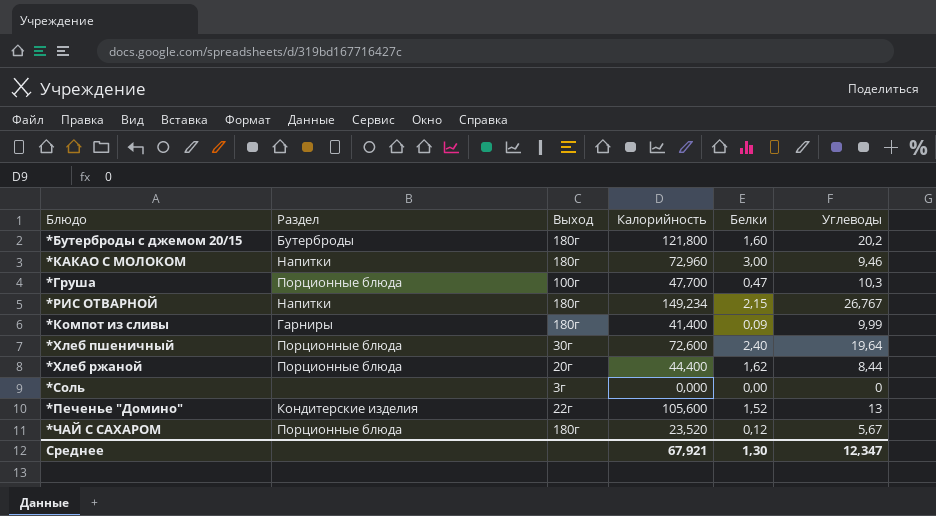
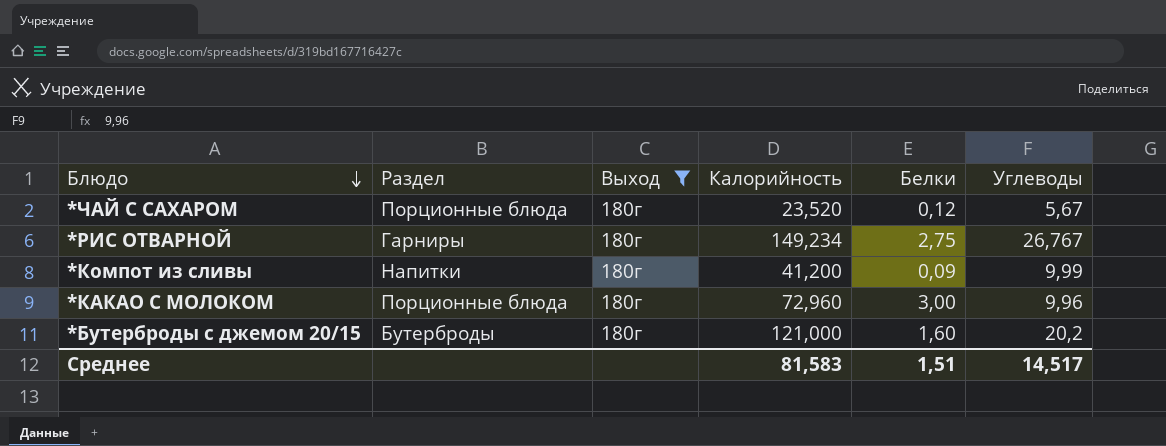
filter: none -> Выход = 180г
row order: none -> Блюдо descending
*РИС ОТВАРНОЙ | Раздел: Напитки -> Гарниры
*РИС ОТВАРНОЙ | Белки: 2,15 -> 2,75
*Компот из сливы | Раздел: Гарниры -> Напитки
*Компот из сливы | Калорийность: 41,400 -> 41,200
*КАКАО С МОЛОКОМ | Раздел: Напитки -> Порционные блюда
*КАКАО С МОЛОКОМ | Углеводы: 9,46 -> 9,96
*Бутерброды с джемом 20/15 | Калорийность: 121,800 -> 121,000
Среднее | Калорийность: 67,921 -> 81,583
Среднее | Белки: 1,30 -> 1,51
Среднее | Углеводы: 12,347 -> 14,517

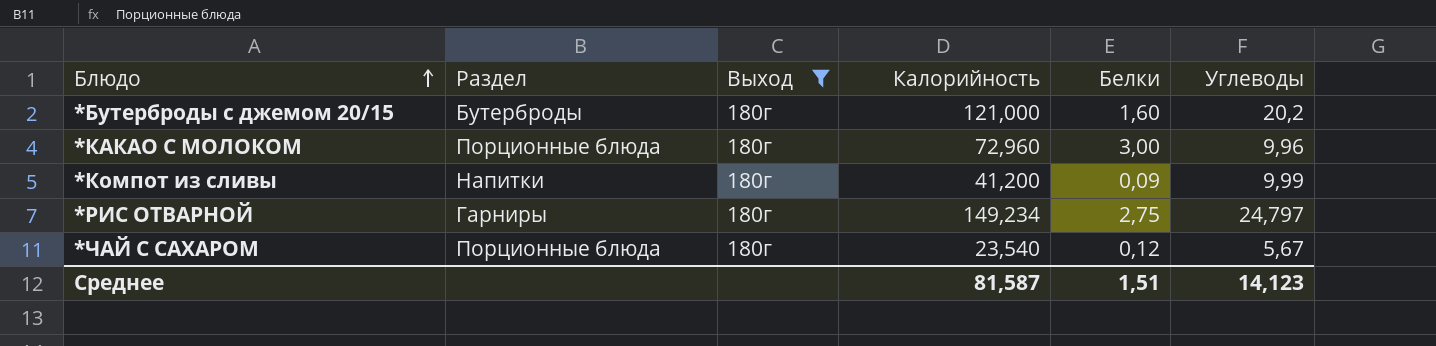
row order: Блюдо descending -> Блюдо ascending
*РИС ОТВАРНОЙ | Углеводы: 26,767 -> 24,797
*ЧАЙ С САХАРОМ | Калорийность: 23,520 -> 23,540
Среднее | Калорийность: 81,583 -> 81,587
Среднее | Углеводы: 14,517 -> 14,123

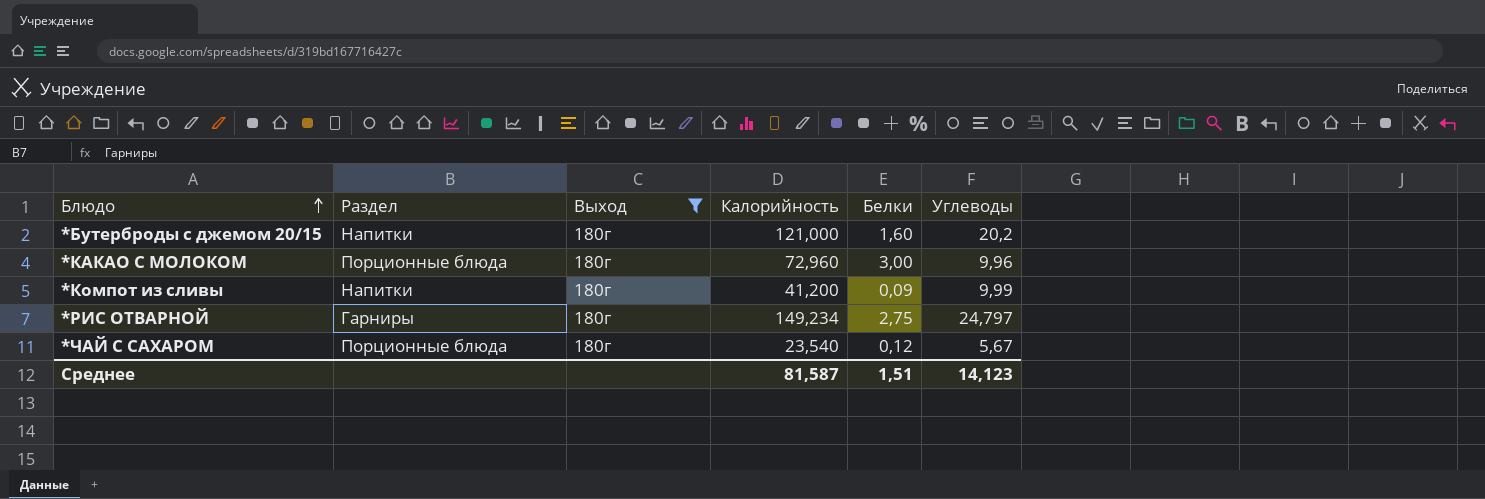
*Бутерброды с джемом 20/15 | Раздел: Бутерброды -> Напитки

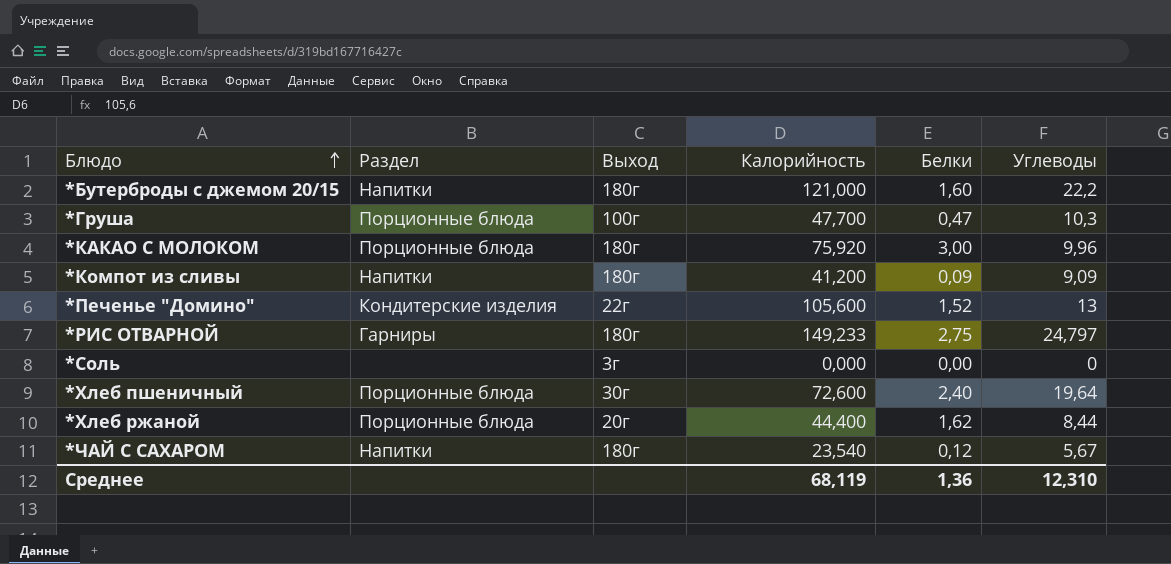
filter: Выход = 180г -> none
*Бутерброды с джемом 20/15 | Углеводы: 20,2 -> 22,2
*КАКАО С МОЛОКОМ | Калорийность: 72,960 -> 75,920
*Компот из сливы | Углеводы: 9,99 -> 9,09
*РИС ОТВАРНОЙ | Калорийность: 149,234 -> 149,233
*ЧАЙ С САХАРОМ | Раздел: Порционные блюда -> Напитки
Среднее | Калорийность: 81,587 -> 68,119
Среднее | Белки: 1,51 -> 1,36
Среднее | Углеводы: 14,123 -> 12,310

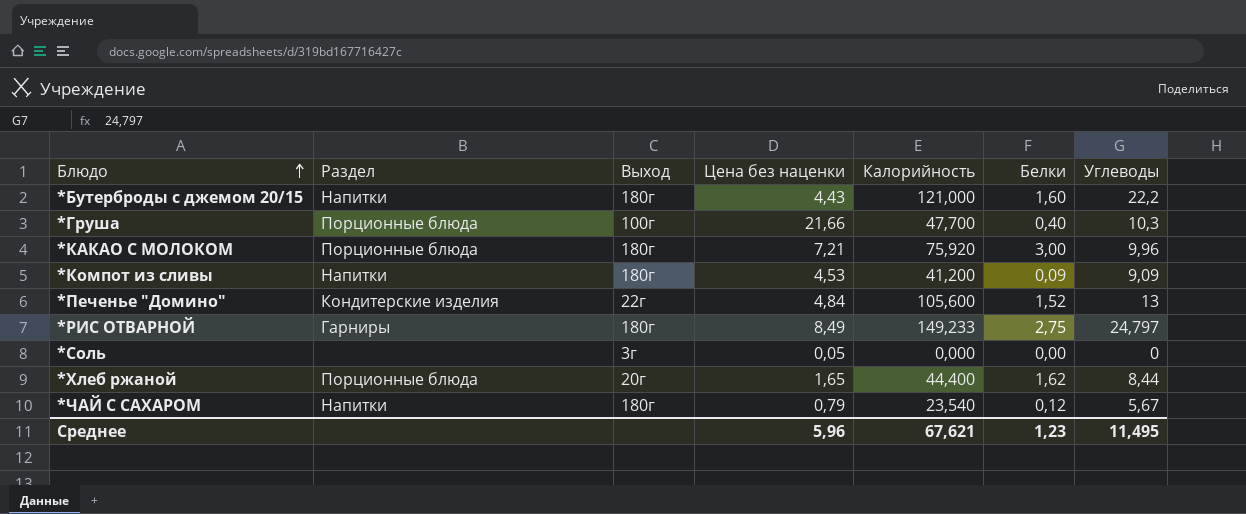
column Цена без наценки | position: none -> 4
row *Хлеб пшеничный: Порционные блюда | 30г | 72,600 | 2,40 | 19,64 -> none
*Груша | Белки: 0,47 -> 0,40
Среднее | Калорийность: 68,119 -> 67,621
Среднее | Белки: 1,36 -> 1,23
Среднее | Углеводы: 12,310 -> 11,495

